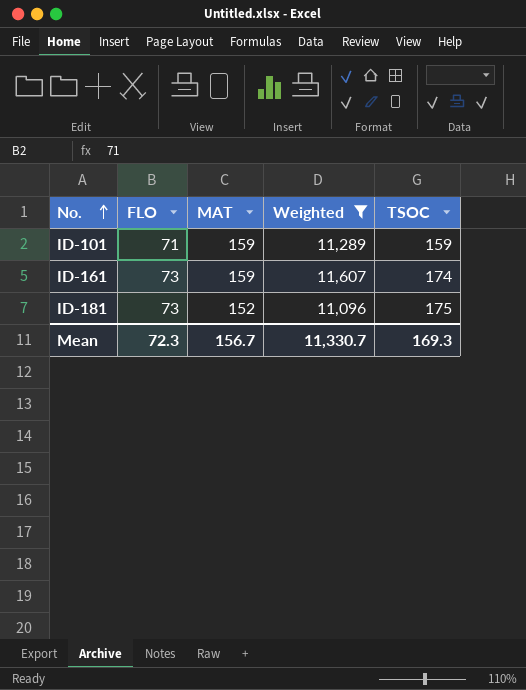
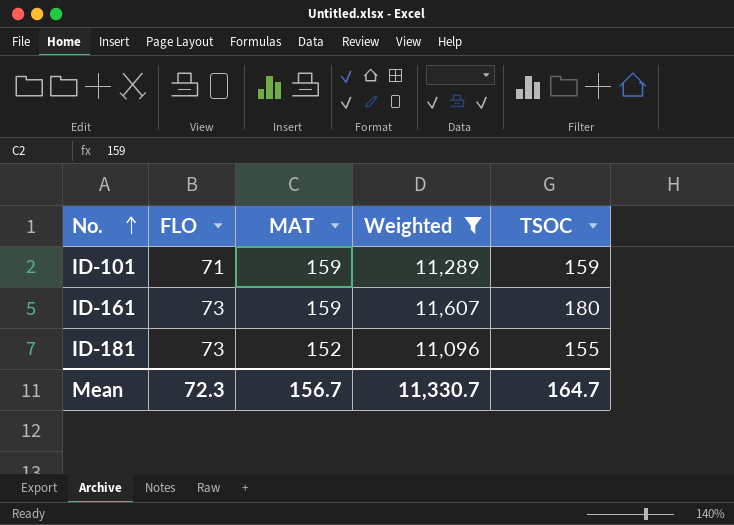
ID-161 | TSOC: 174 -> 180
ID-181 | TSOC: 175 -> 155
Mean | TSOC: 169.3 -> 164.7

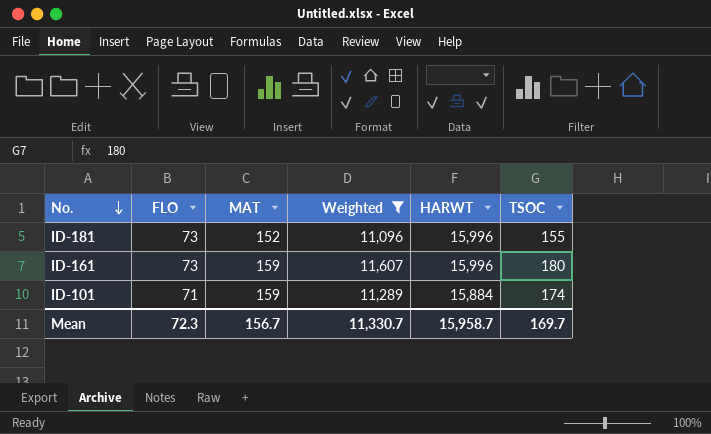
row order: No. ascending -> No. descending
column HARWT | position: none -> 5
ID-101 | TSOC: 159 -> 174
Mean | TSOC: 164.7 -> 169.7

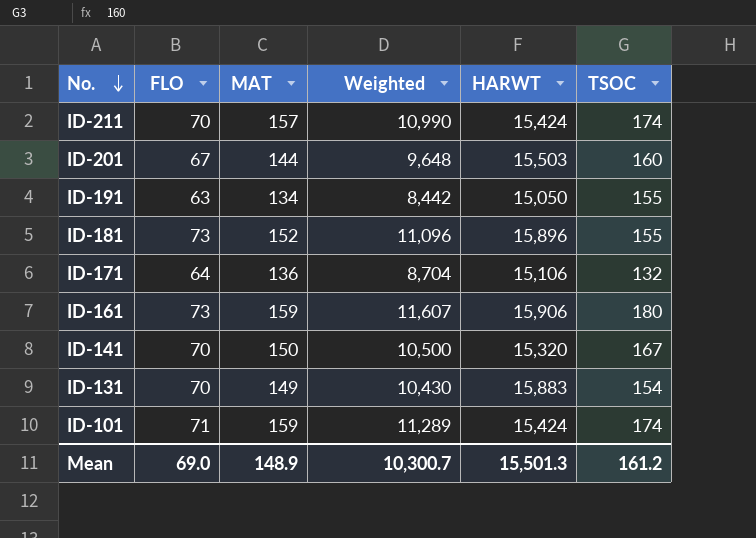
filter: Weighted >= 11,096 -> none
ID-181 | HARWT: 15,996 -> 15,896
ID-161 | HARWT: 15,996 -> 15,906
ID-101 | HARWT: 15,884 -> 15,424
Mean | FLO: 72.3 -> 69.0
Mean | MAT: 156.7 -> 148.9
Mean | Weighted: 11,330.7 -> 10,300.7
Mean | HARWT: 15,958.7 -> 15,501.3
Mean | TSOC: 169.7 -> 161.2

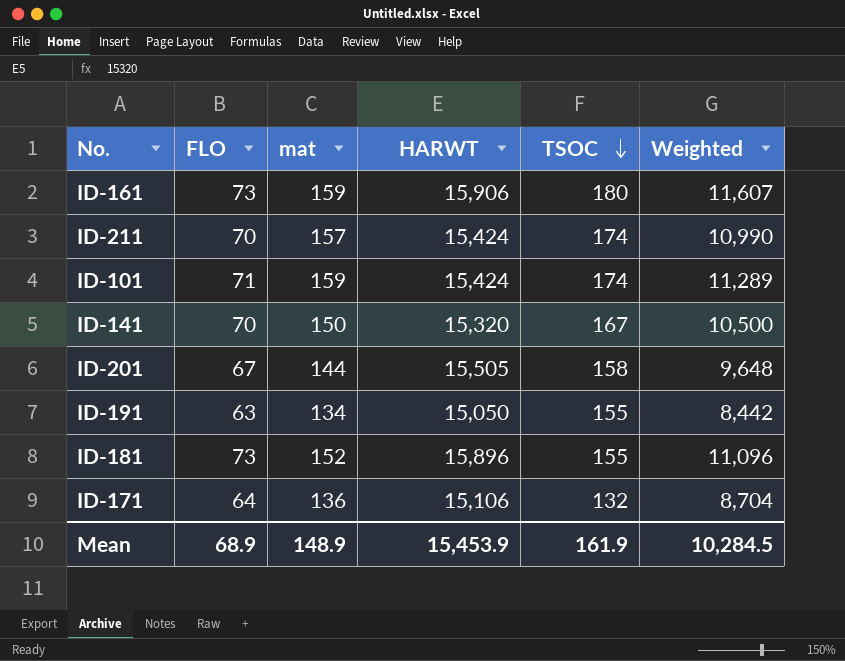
row order: No. descending -> TSOC descending
column name: MAT -> mat
column Weighted | position: 4 -> 6
row ID-131: 70 | 149 | 10,430 | 15,883 | 154 -> none
ID-201 | HARWT: 15,503 -> 15,505
ID-201 | TSOC: 160 -> 158
Mean | FLO: 69.0 -> 68.9
Mean | HARWT: 15,501.3 -> 15,453.9
Mean | TSOC: 161.2 -> 161.9
Mean | Weighted: 10,300.7 -> 10,284.5

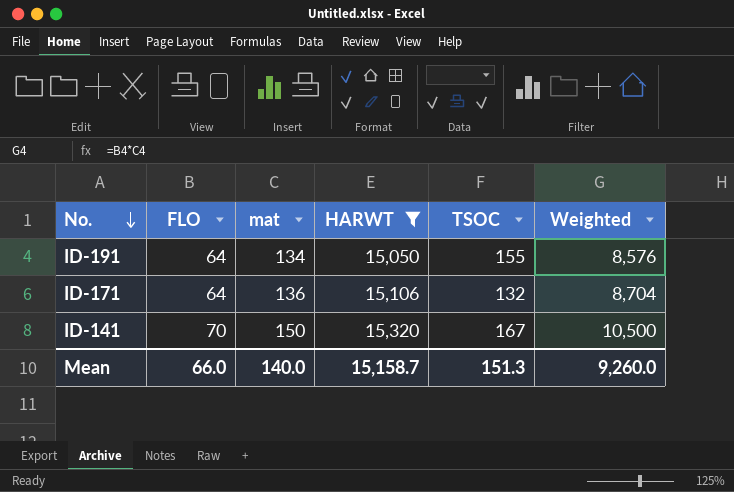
filter: none -> HARWT <= 15,320
row order: TSOC descending -> No. descending
ID-191 | FLO: 63 -> 64
ID-191 | Weighted: 8,442 -> 8,576
Mean | FLO: 68.9 -> 66.0
Mean | mat: 148.9 -> 140.0
Mean | HARWT: 15,453.9 -> 15,158.7
Mean | TSOC: 161.9 -> 151.3
Mean | Weighted: 10,284.5 -> 9,260.0

